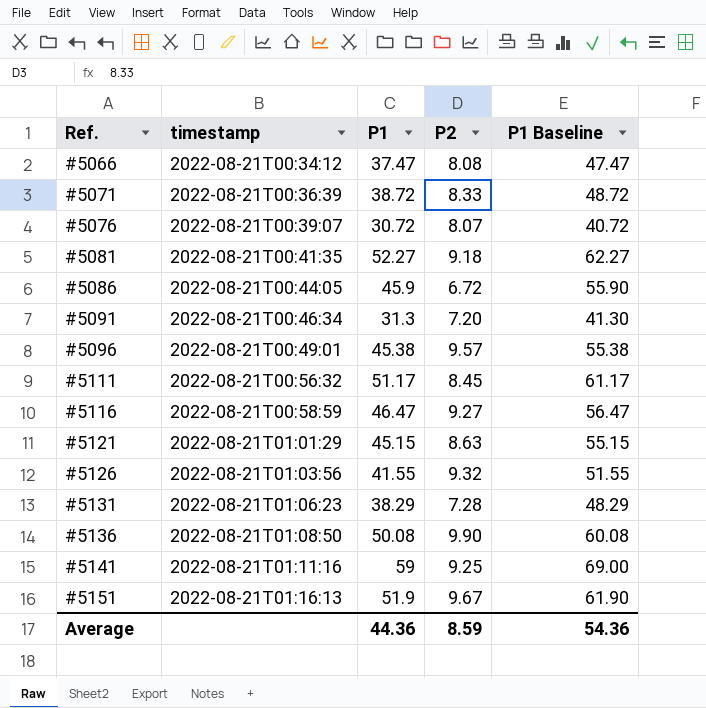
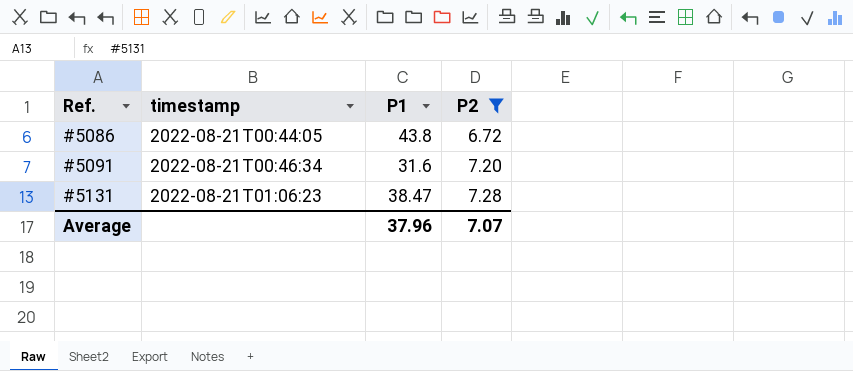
filter: none -> P2 <= 7.28
column P1 Baseline | formula: [P1] + 10 -> none
#5086 | P1: 45.9 -> 43.8
#5091 | P1: 31.3 -> 31.6
#5131 | P1: 38.29 -> 38.47
Average | P1: 44.36 -> 37.96
Average | P2: 8.59 -> 7.07

